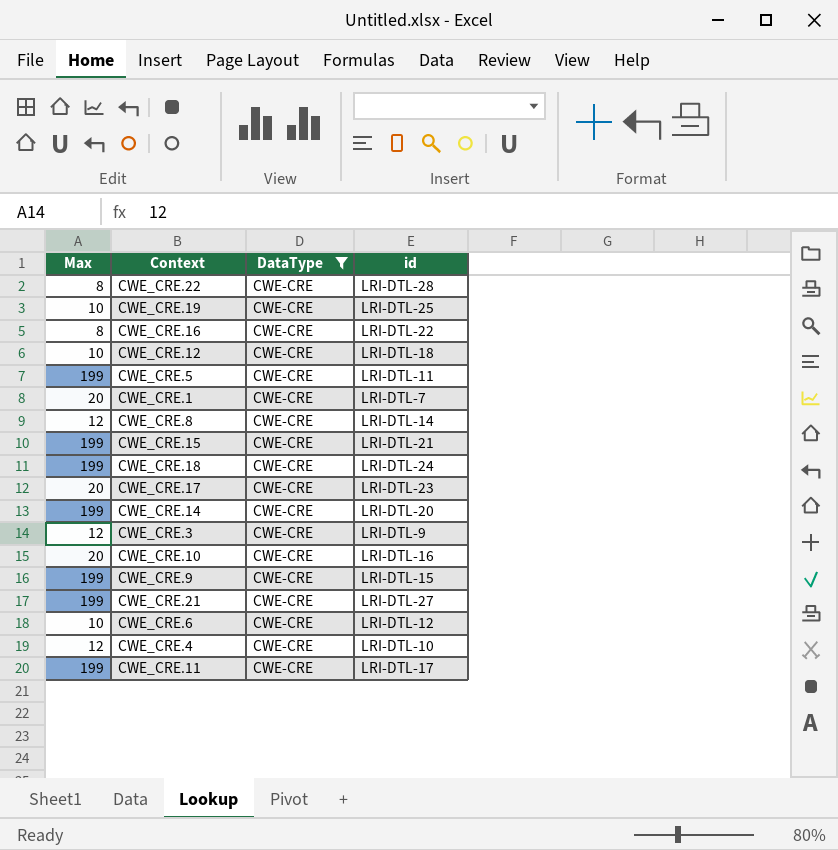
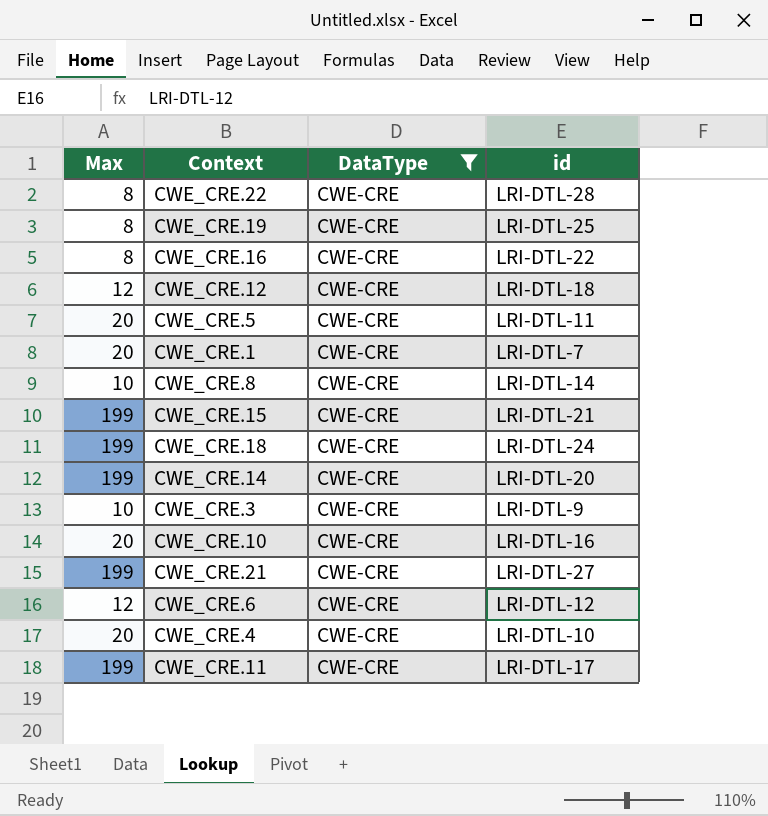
row CWE_CRE.17: 20 | CWE-CRE | LRI-DTL-23 -> none
row CWE_CRE.9: 199 | CWE-CRE | LRI-DTL-15 -> none
CWE_CRE.19 | Max: 10 -> 8
CWE_CRE.12 | Max: 10 -> 12
CWE_CRE.5 | Max: 199 -> 20
CWE_CRE.8 | Max: 12 -> 10
CWE_CRE.3 | Max: 12 -> 10
CWE_CRE.6 | Max: 10 -> 12
CWE_CRE.4 | Max: 12 -> 20

